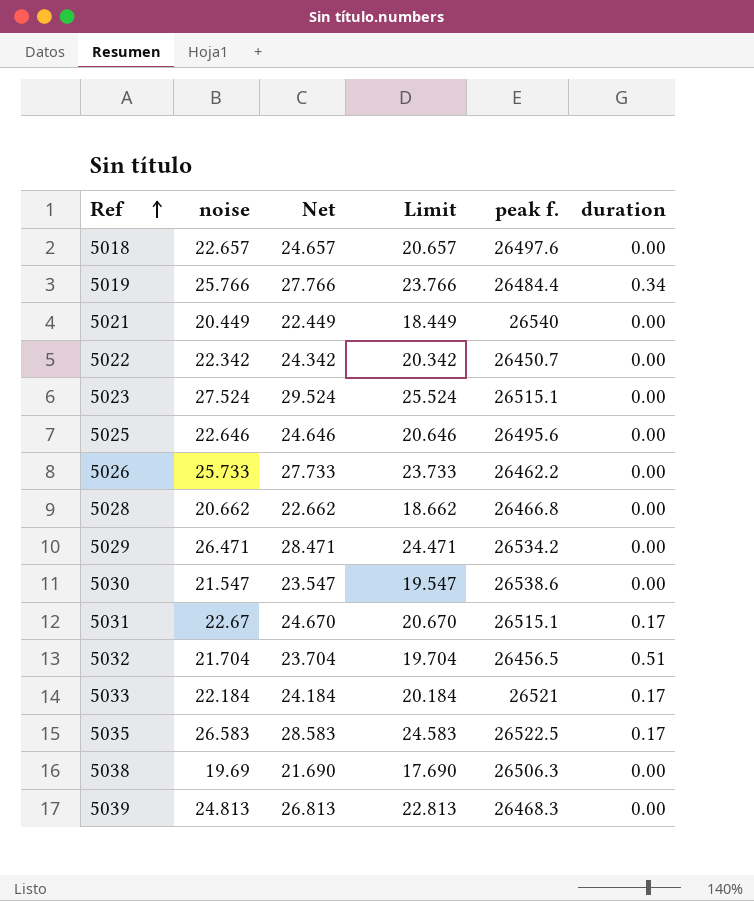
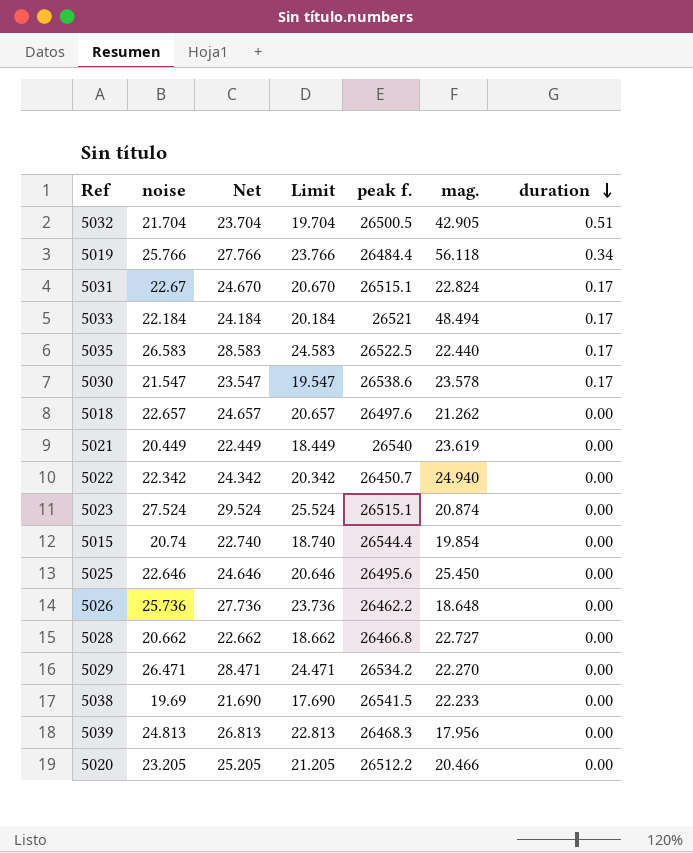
row order: Ref ascending -> duration descending
column mag. | position: none -> 6
5032 | peak f.: 26456.5 -> 26500.5
5030 | duration: 0.00 -> 0.17
row 5015: none -> 20.74 | 22.740 | 18.740 | 26544.4 | 19.854 | 0.00
5026 | noise: 25.733 -> 25.736
5026 | Net: 27.733 -> 27.736
5026 | Limit: 23.733 -> 23.736
5038 | peak f.: 26506.3 -> 26541.5
row 5020: none -> 23.205 | 25.205 | 21.205 | 26512.2 | 20.466 | 0.00

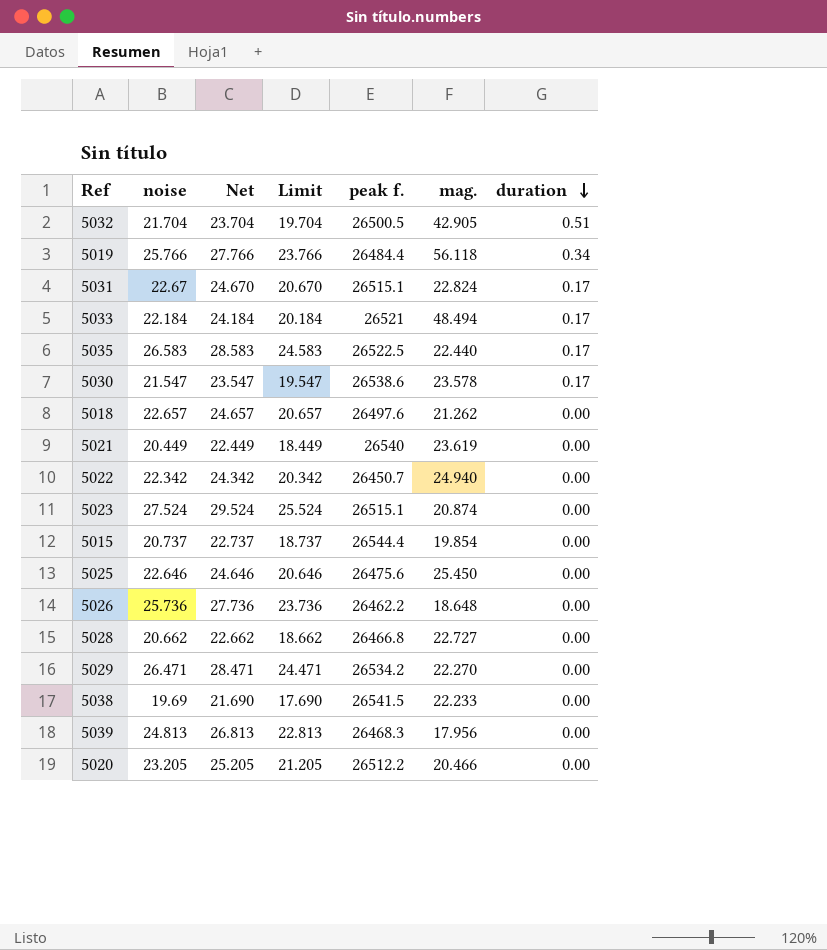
5015 | noise: 20.74 -> 20.737
5015 | Net: 22.740 -> 22.737
5015 | Limit: 18.740 -> 18.737
5025 | peak f.: 26495.6 -> 26475.6

